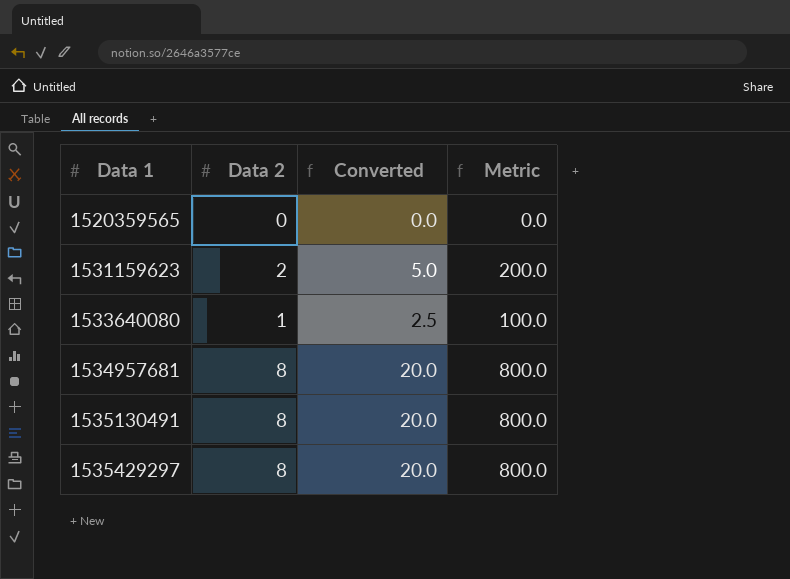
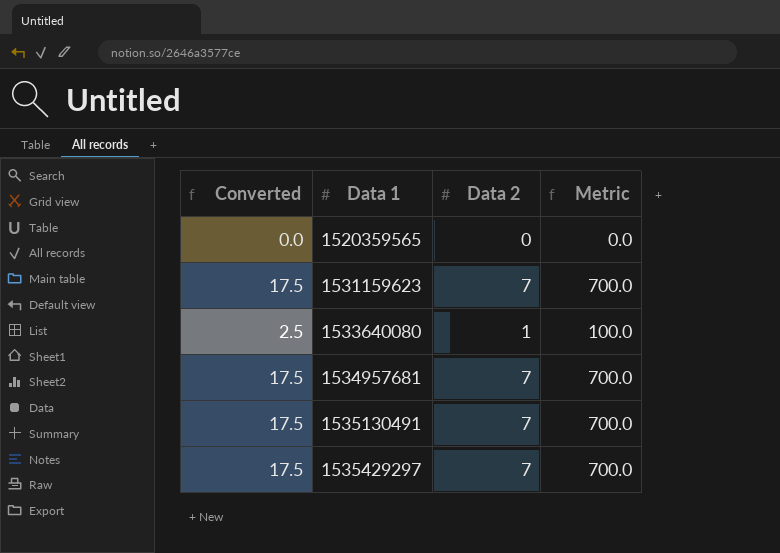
column Converted | position: 3 -> 1
1531159623 | Converted: 5.0 -> 17.5
1531159623 | Data 2: 2 -> 7
1531159623 | Metric: 200.0 -> 700.0
1534957681 | Converted: 20.0 -> 17.5
1534957681 | Data 2: 8 -> 7
1534957681 | Metric: 800.0 -> 700.0
1535130491 | Converted: 20.0 -> 17.5
1535130491 | Data 2: 8 -> 7
1535130491 | Metric: 800.0 -> 700.0
1535429297 | Converted: 20.0 -> 17.5
1535429297 | Data 2: 8 -> 7
1535429297 | Metric: 800.0 -> 700.0

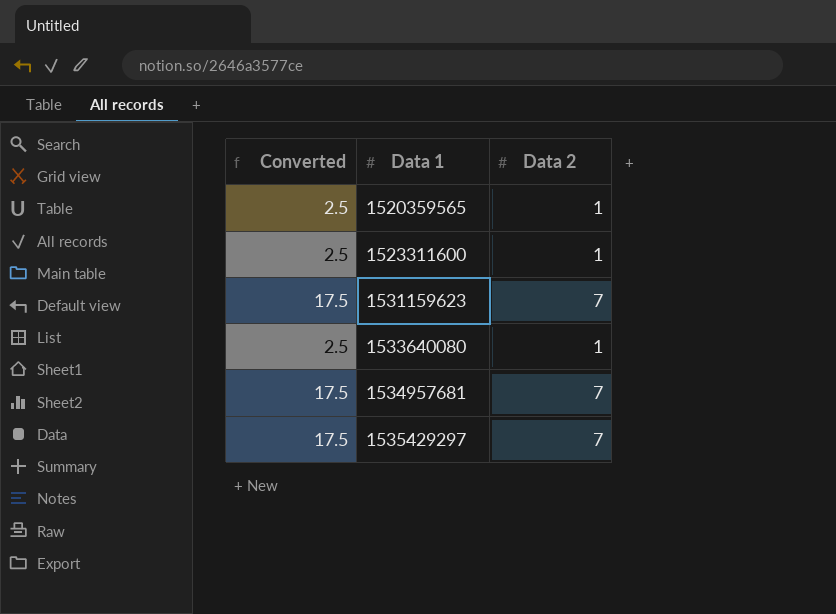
column Metric | formula: [Data 2] * 100 -> none
row 1535130491: 17.5 | 7 | 700.0 -> none
1520359565 | Converted: 0.0 -> 2.5
1520359565 | Data 2: 0 -> 1
row 1523311600: none -> 2.5 | 1

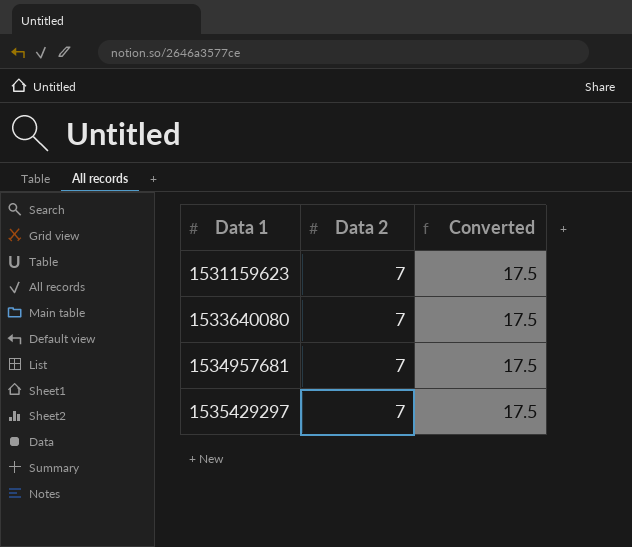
column Converted | position: 1 -> 3
row 1520359565: 2.5 | 1 -> none
row 1523311600: 2.5 | 1 -> none
1533640080 | Data 2: 1 -> 7
1533640080 | Converted: 2.5 -> 17.5

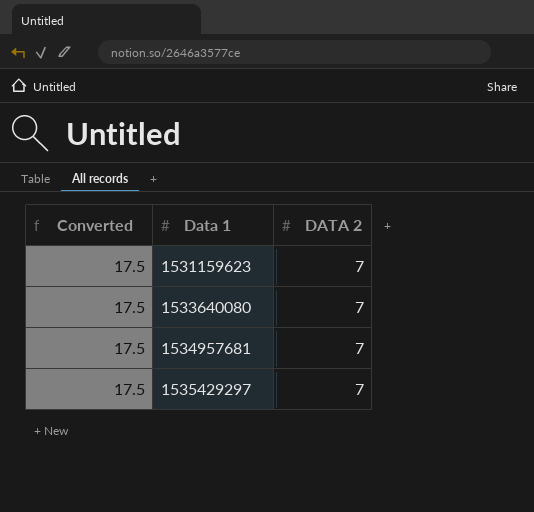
column Converted | position: 3 -> 1
column name: Data 2 -> DATA 2

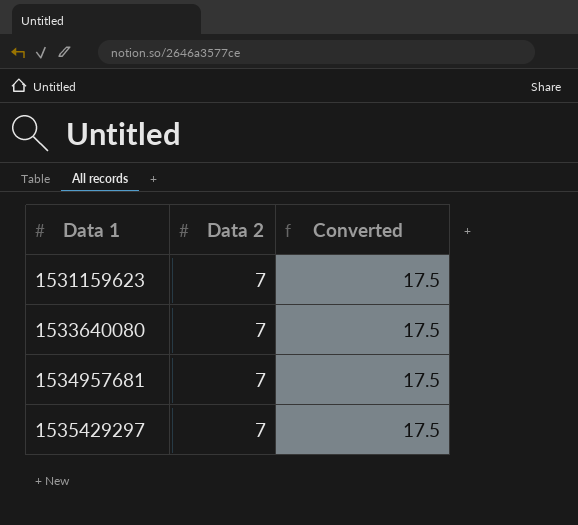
column name: DATA 2 -> Data 2
column Converted | position: 1 -> 3

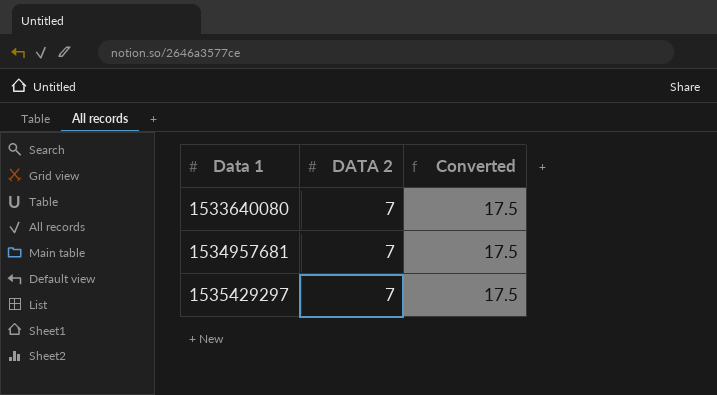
column name: Data 2 -> DATA 2
row 1531159623: 7 | 17.5 -> none

